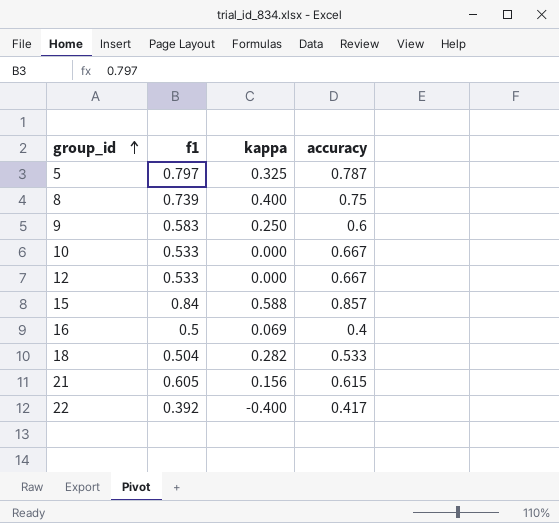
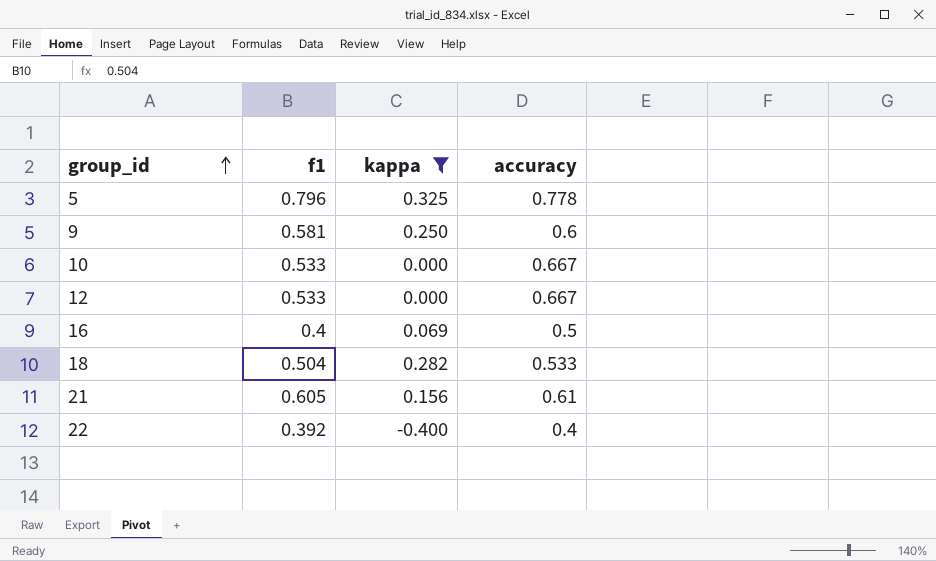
filter: none -> kappa <= 0.325
5 | f1: 0.797 -> 0.796
5 | accuracy: 0.787 -> 0.778
9 | f1: 0.583 -> 0.581
16 | f1: 0.5 -> 0.4
16 | accuracy: 0.4 -> 0.5
21 | accuracy: 0.615 -> 0.61
22 | accuracy: 0.417 -> 0.4

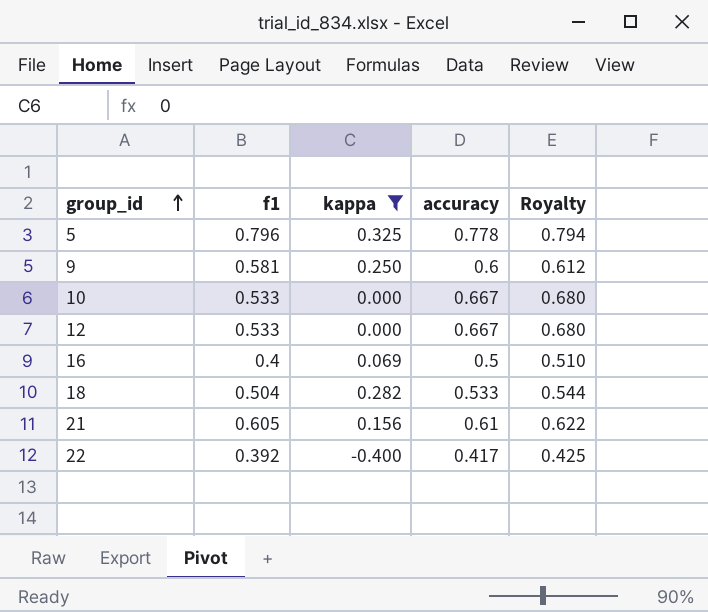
column Royalty | formula: none -> [accuracy] * 1.02
22 | accuracy: 0.4 -> 0.417

